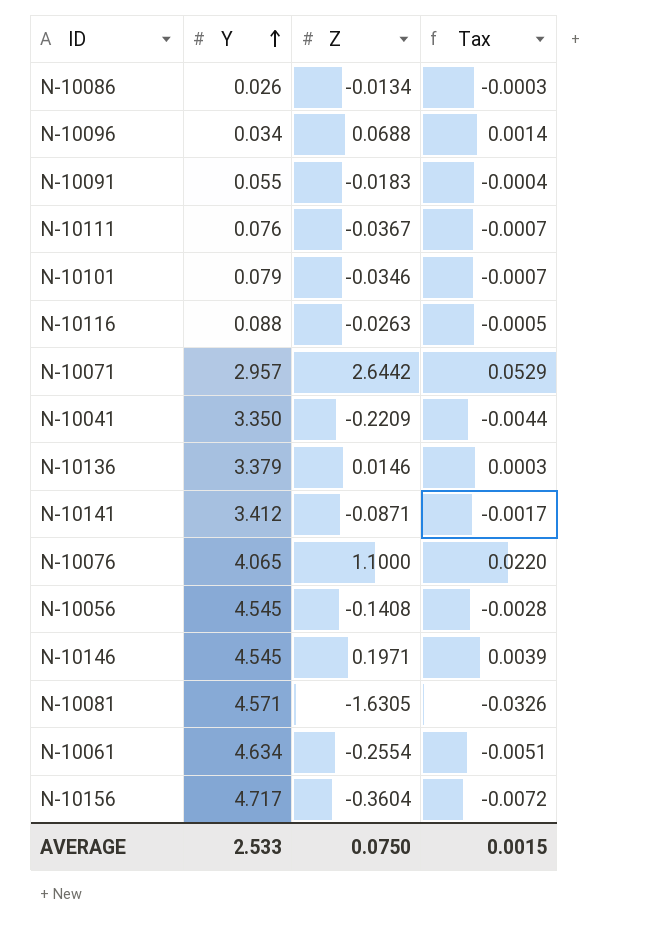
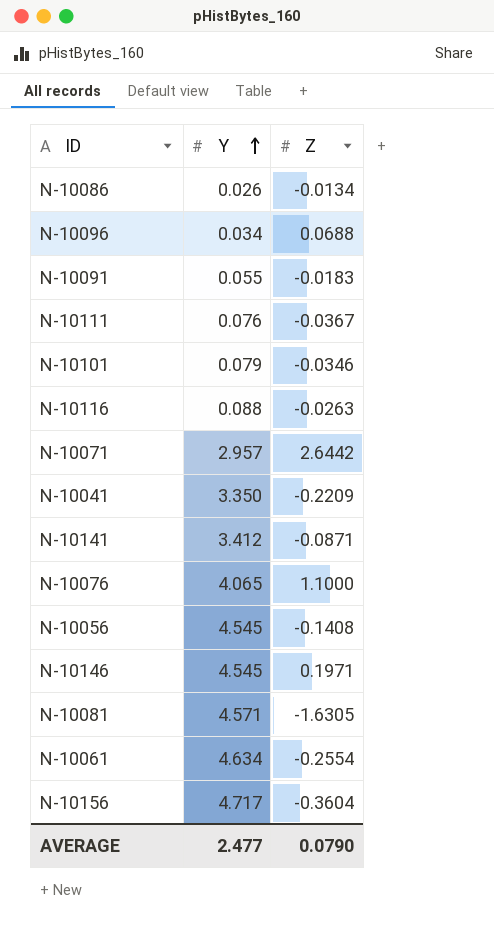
column Tax | formula: [Z] * 0.02 -> none
row N-10136: 3.379 | 0.0146 | 0.0003 -> none
AVERAGE | Y: 2.533 -> 2.477
AVERAGE | Z: 0.0750 -> 0.0790

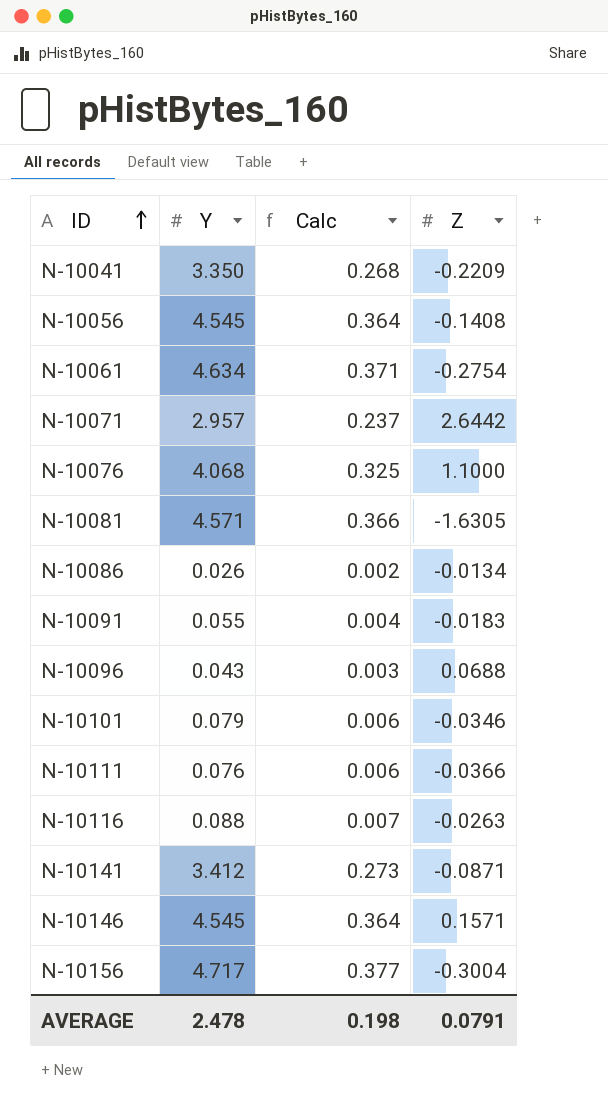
row order: Y ascending -> ID ascending
column Calc | formula: none -> [Y] * 0.08
N-10061 | Z: -0.2554 -> -0.2754
N-10076 | Y: 4.065 -> 4.068
N-10096 | Y: 0.034 -> 0.043
N-10111 | Z: -0.0367 -> -0.0366
N-10146 | Z: 0.1971 -> 0.1571
N-10156 | Z: -0.3604 -> -0.3004
AVERAGE | Y: 2.477 -> 2.478
AVERAGE | Z: 0.0790 -> 0.0791

